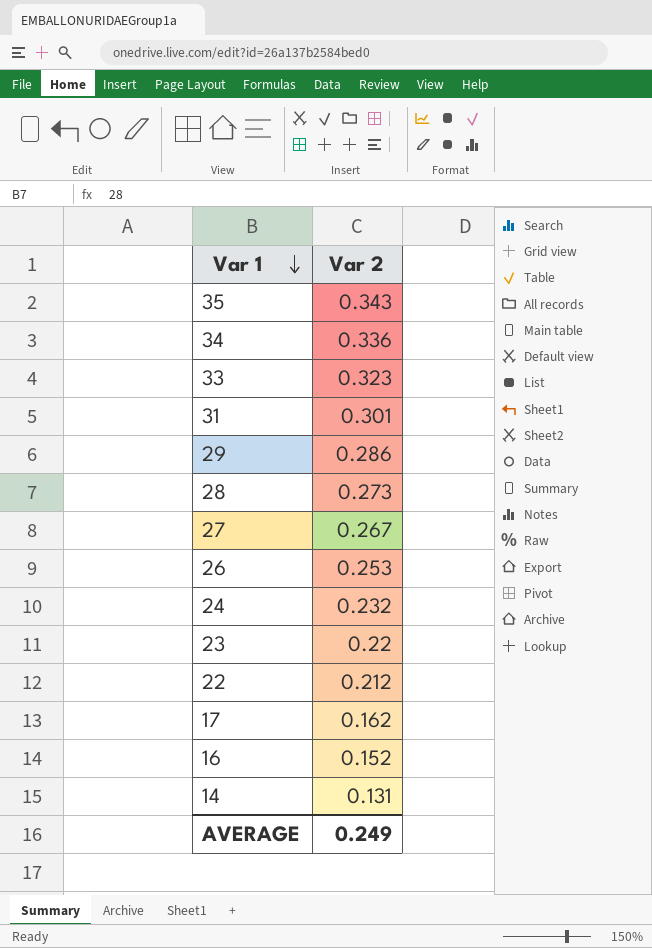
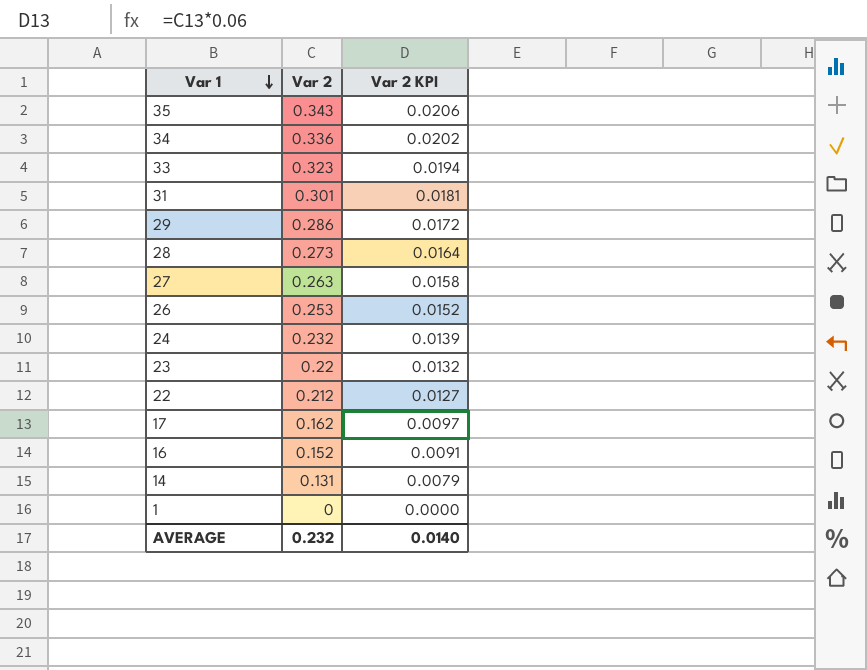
column Var 2 KPI | formula: none -> [Var 2] * 0.06
27 | Var 2: 0.267 -> 0.263
row 1: none -> 0 | 0.0000
AVERAGE | Var 2: 0.249 -> 0.232

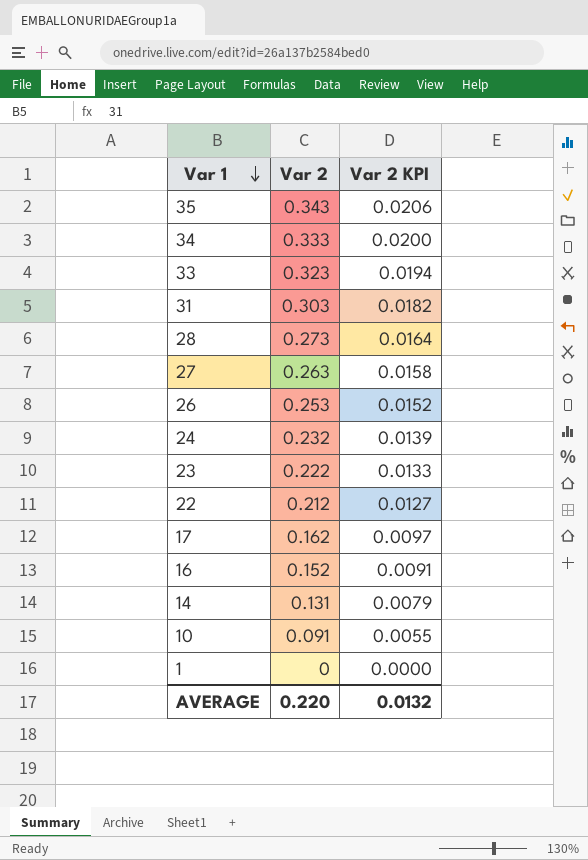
row 29: 0.286 | 0.0172 -> none
34 | Var 2: 0.336 -> 0.333
34 | Var 2 KPI: 0.0202 -> 0.0200
31 | Var 2: 0.301 -> 0.303
31 | Var 2 KPI: 0.0181 -> 0.0182
23 | Var 2: 0.22 -> 0.222
23 | Var 2 KPI: 0.0132 -> 0.0133
row 10: none -> 0.091 | 0.0055
AVERAGE | Var 2: 0.232 -> 0.220
AVERAGE | Var 2 KPI: 0.0140 -> 0.0132

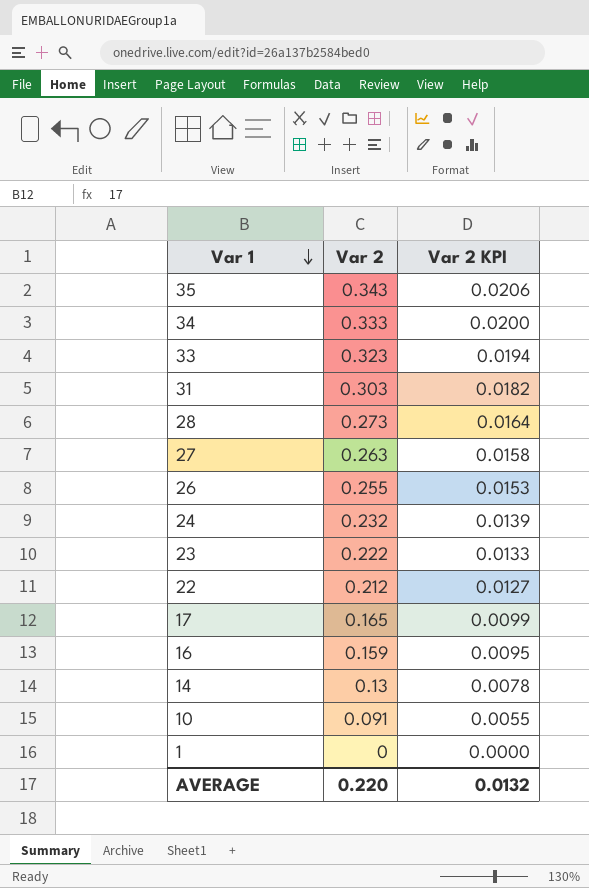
26 | Var 2: 0.253 -> 0.255
26 | Var 2 KPI: 0.0152 -> 0.0153
17 | Var 2: 0.162 -> 0.165
17 | Var 2 KPI: 0.0097 -> 0.0099
16 | Var 2: 0.152 -> 0.159
16 | Var 2 KPI: 0.0091 -> 0.0095
14 | Var 2: 0.131 -> 0.13
14 | Var 2 KPI: 0.0079 -> 0.0078

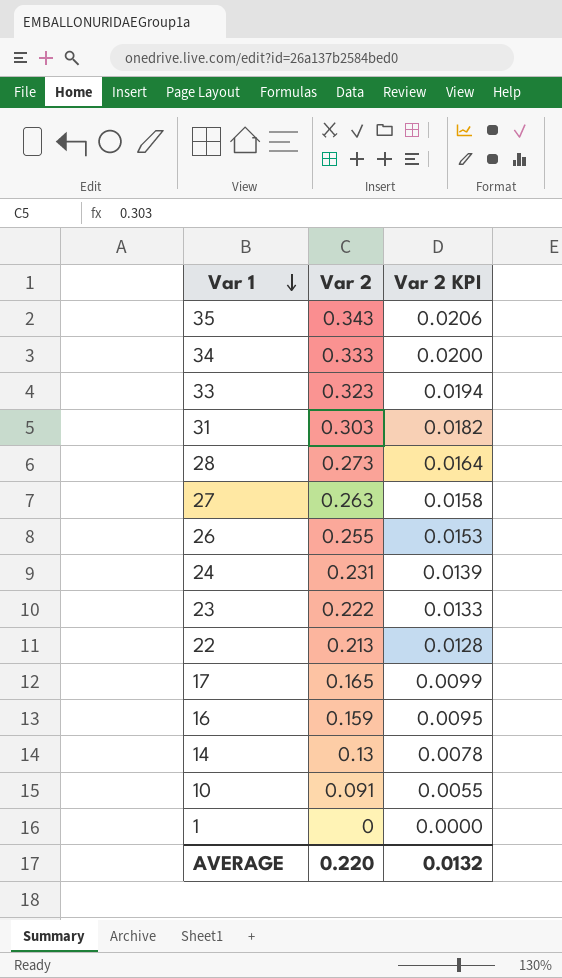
24 | Var 2: 0.232 -> 0.231
22 | Var 2: 0.212 -> 0.213
22 | Var 2 KPI: 0.0127 -> 0.0128

